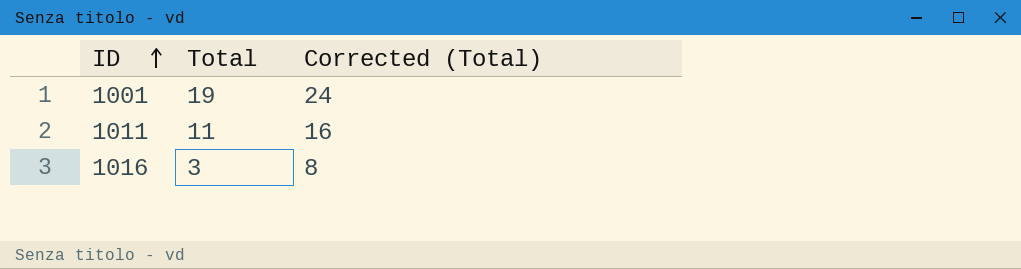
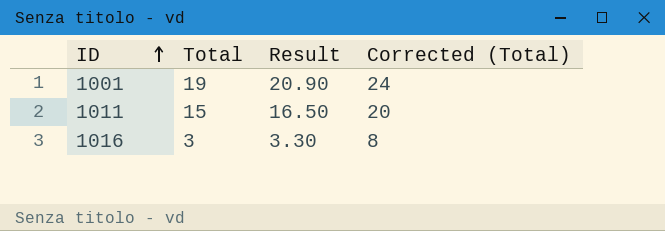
column Result | formula: none -> [Total] * 1.1
1011 | Total: 11 -> 15
1011 | Corrected (Total): 16 -> 20

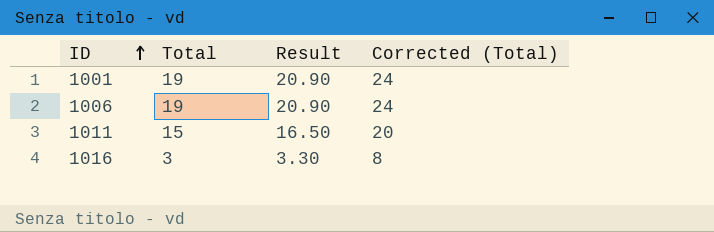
row 1006: none -> 19 | 20.90 | 24

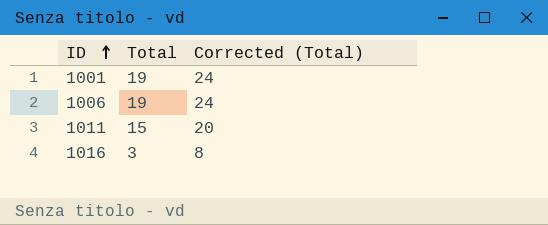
column Result | formula: [Total] * 1.1 -> none

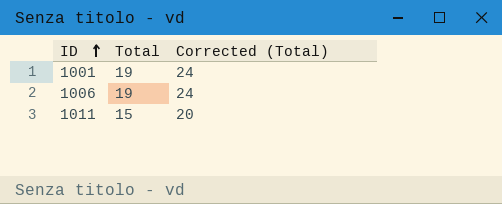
row 1016: 3 | 8 -> none

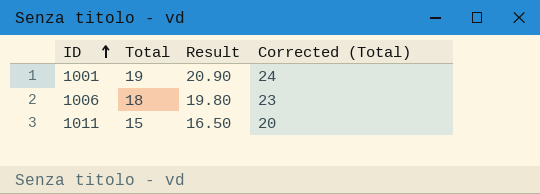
column Result | formula: none -> [Total] * 1.1
1006 | Total: 19 -> 18
1006 | Corrected (Total): 24 -> 23

